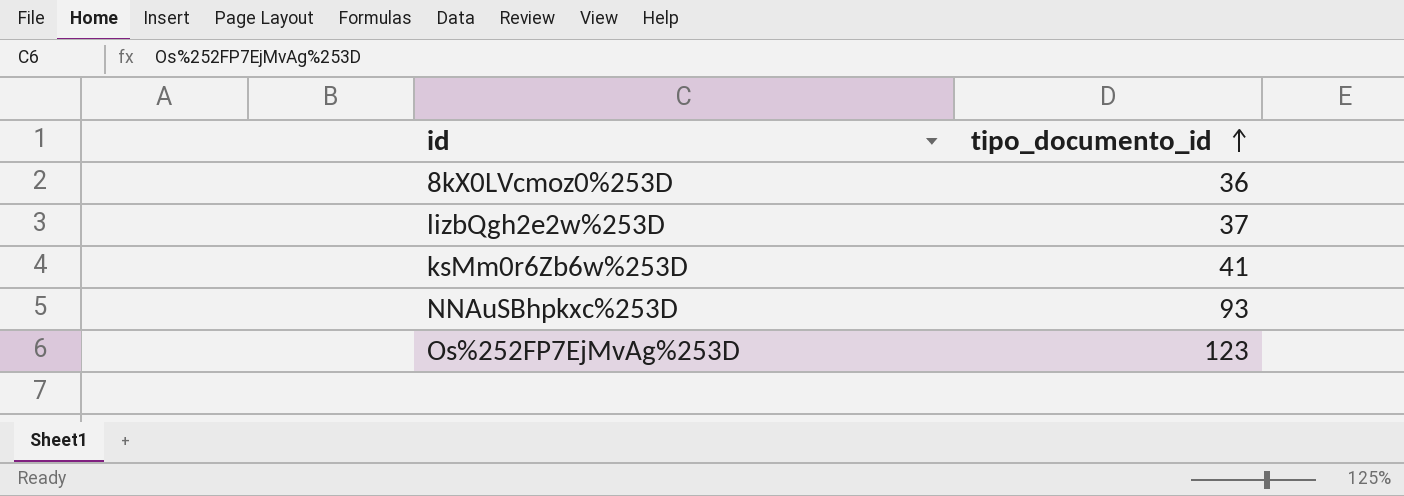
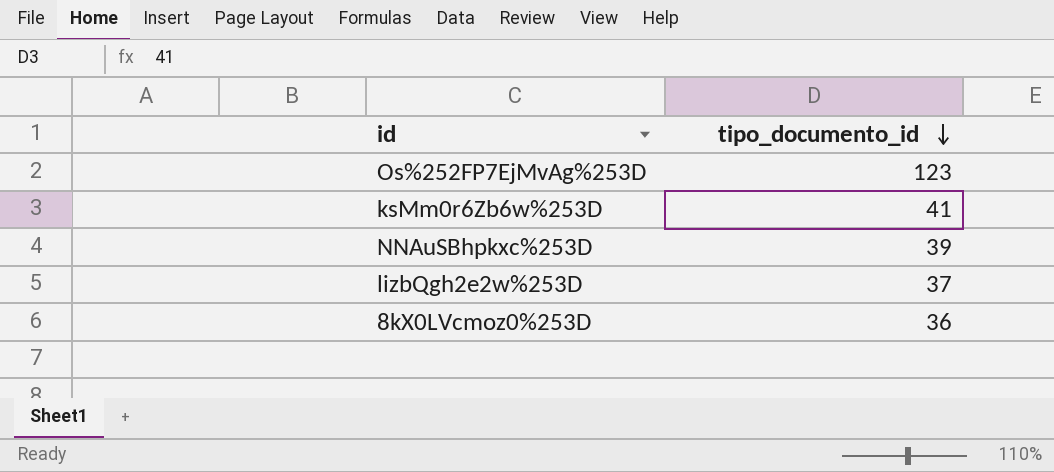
row order: tipo_documento_id ascending -> tipo_documento_id descending
NNAuSBhpkxc%253D | tipo_documento_id: 93 -> 39

